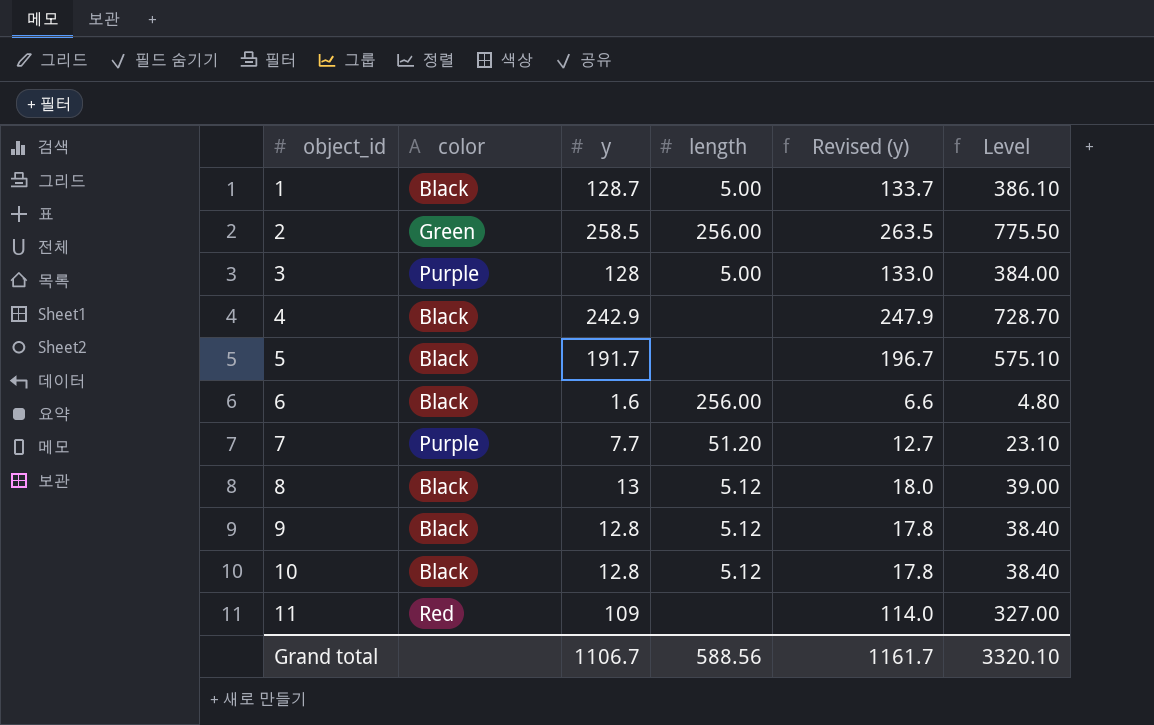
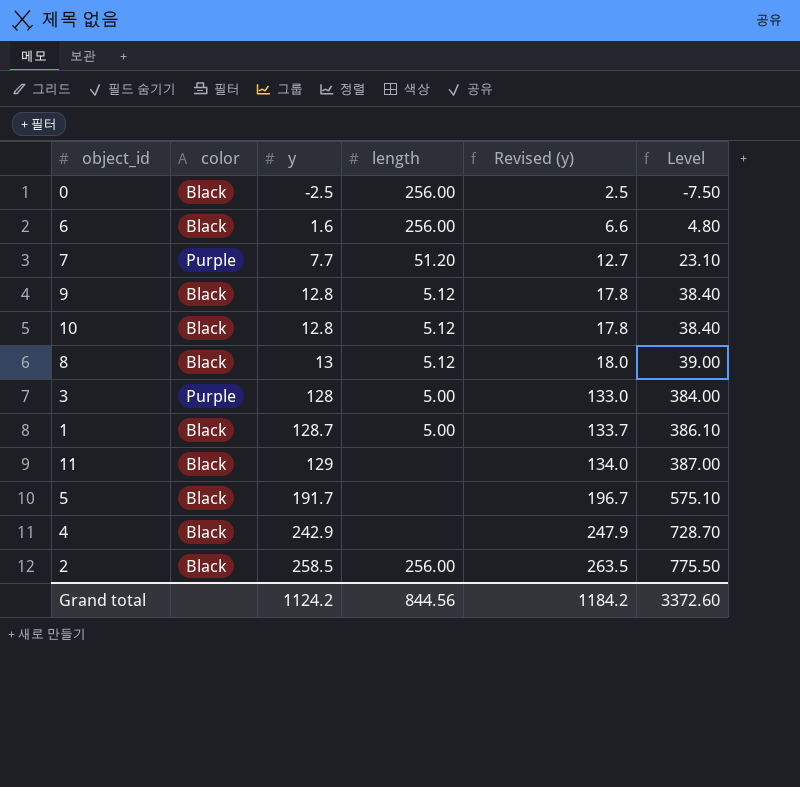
row order: object_id ascending -> y ascending
row 0: none -> Black | -2.5 | 256.00 | 2.5 | -7.50
11 | color: Red -> Black
11 | y: 109 -> 129
11 | Revised (y): 114.0 -> 134.0
11 | Level: 327.00 -> 387.00
2 | color: Green -> Black
Grand total | y: 1106.7 -> 1124.2
Grand total | length: 588.56 -> 844.56
Grand total | Revised (y): 1161.7 -> 1184.2
Grand total | Level: 3320.10 -> 3372.60

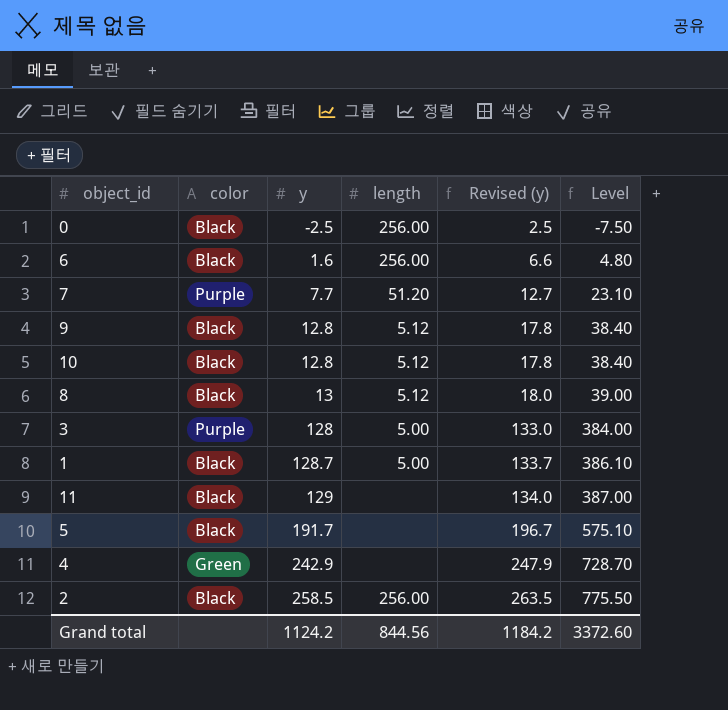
4 | color: Black -> Green

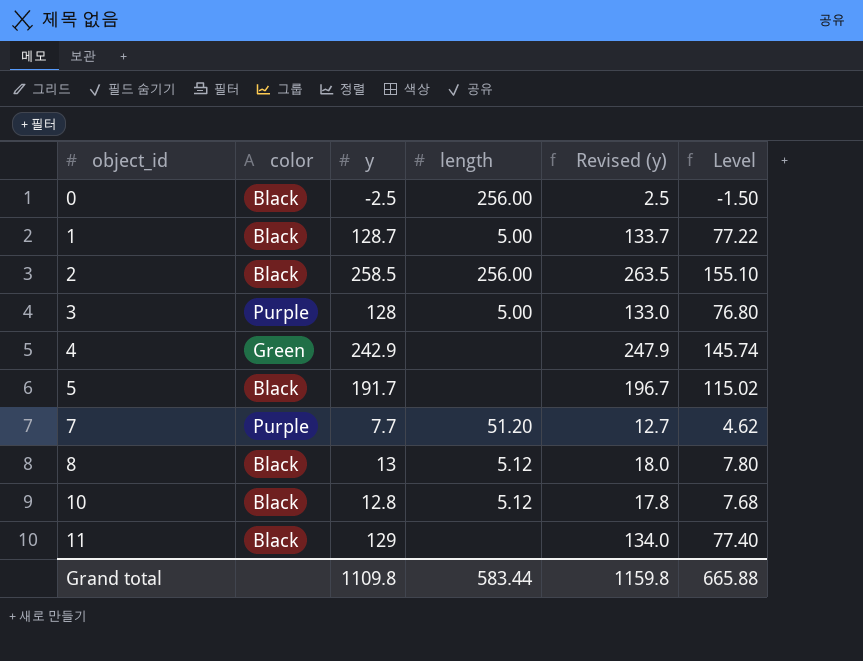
row order: y ascending -> object_id ascending
column Level | formula: [y] * 3 -> [y] * 0.6
row 6: Black | 1.6 | 256.00 | 6.6 | 4.80 -> none
row 9: Black | 12.8 | 5.12 | 17.8 | 38.40 -> none
Grand total | y: 1124.2 -> 1109.8
Grand total | length: 844.56 -> 583.44
Grand total | Revised (y): 1184.2 -> 1159.8
Grand total | Level: 3372.60 -> 665.88

